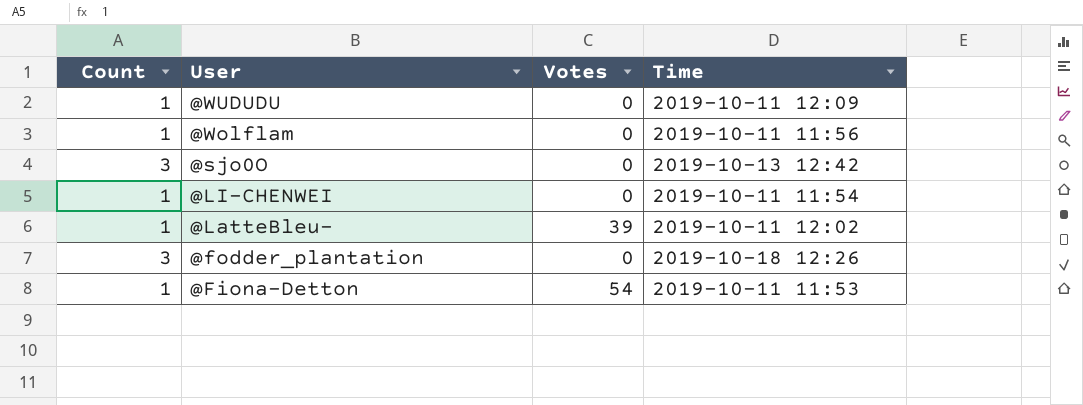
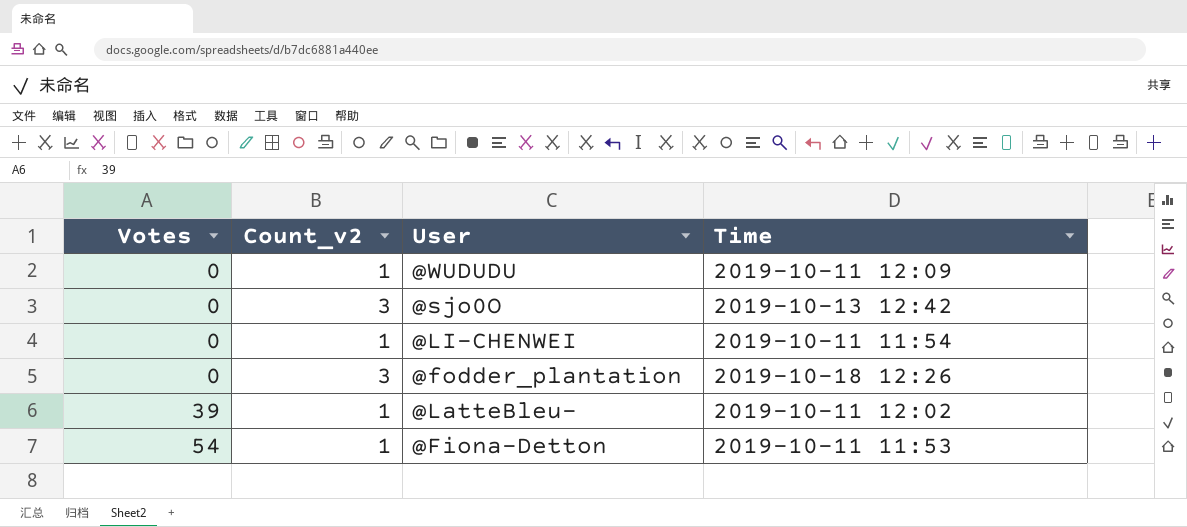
row order: User descending -> Votes ascending
column Votes | position: 3 -> 1
column name: Count -> Count_v2
row @Wolflam: 1 | 0 | 2019-10-11 11:56 -> none

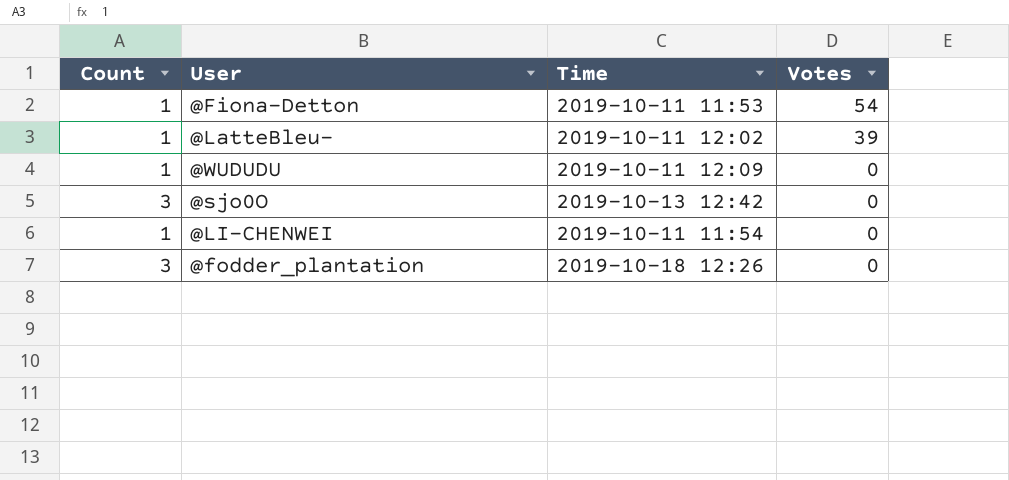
row order: Votes ascending -> Votes descending
column name: Count_v2 -> Count
column Votes | position: 1 -> 4

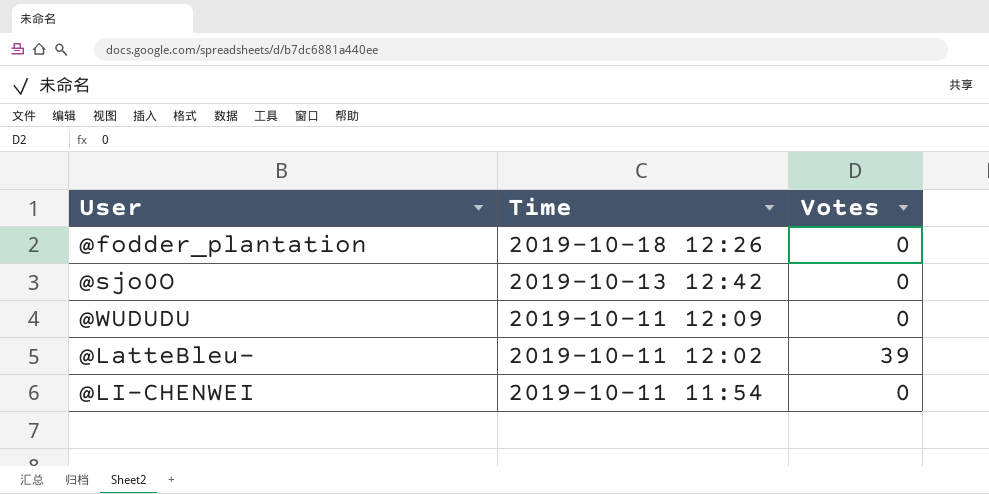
row order: Votes descending -> Time descending
column Count | position: 1 -> none
row @Fiona-Detton: 1 | 2019-10-11 11:53 | 54 -> none

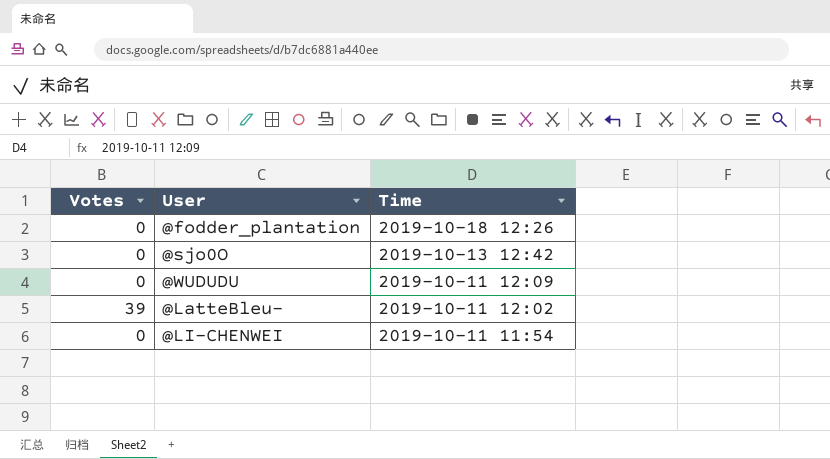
column Votes | position: 3 -> 1

